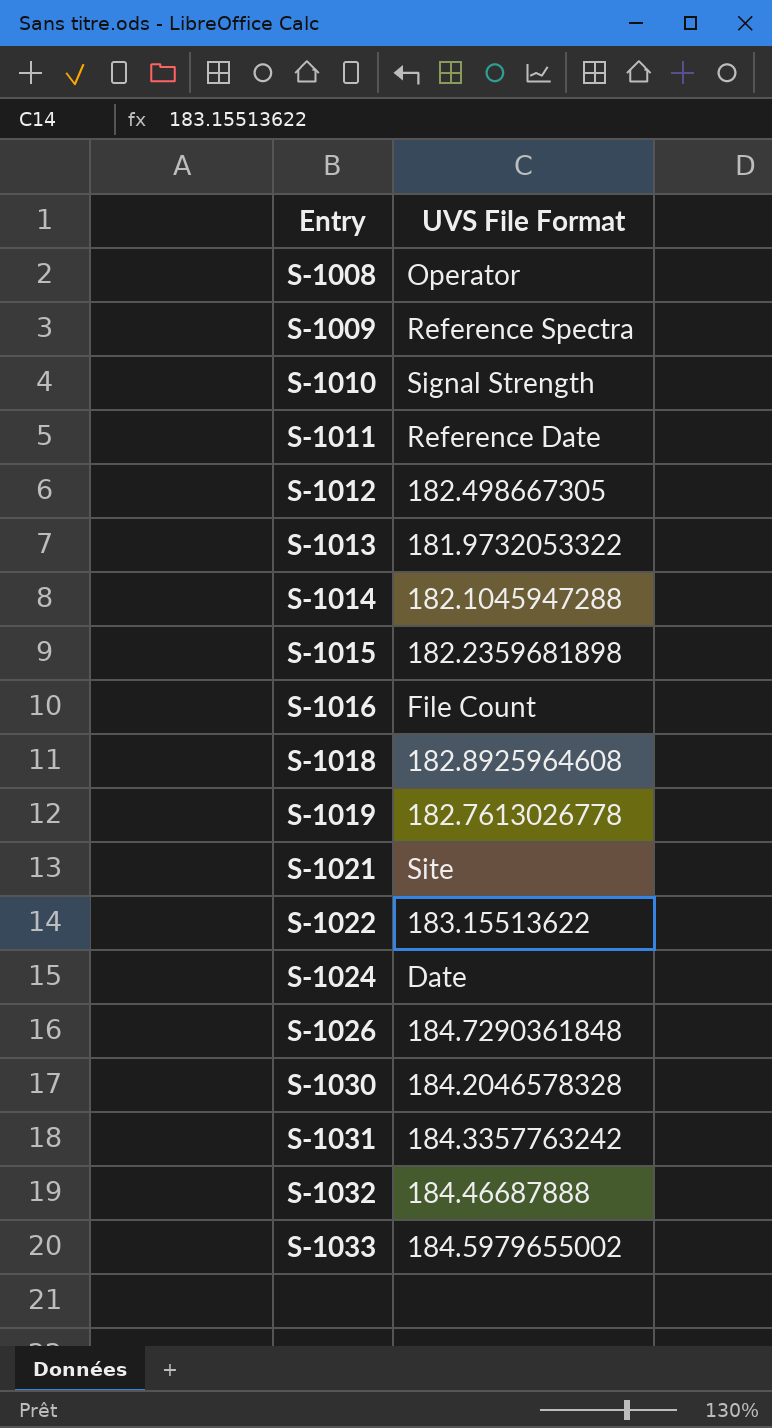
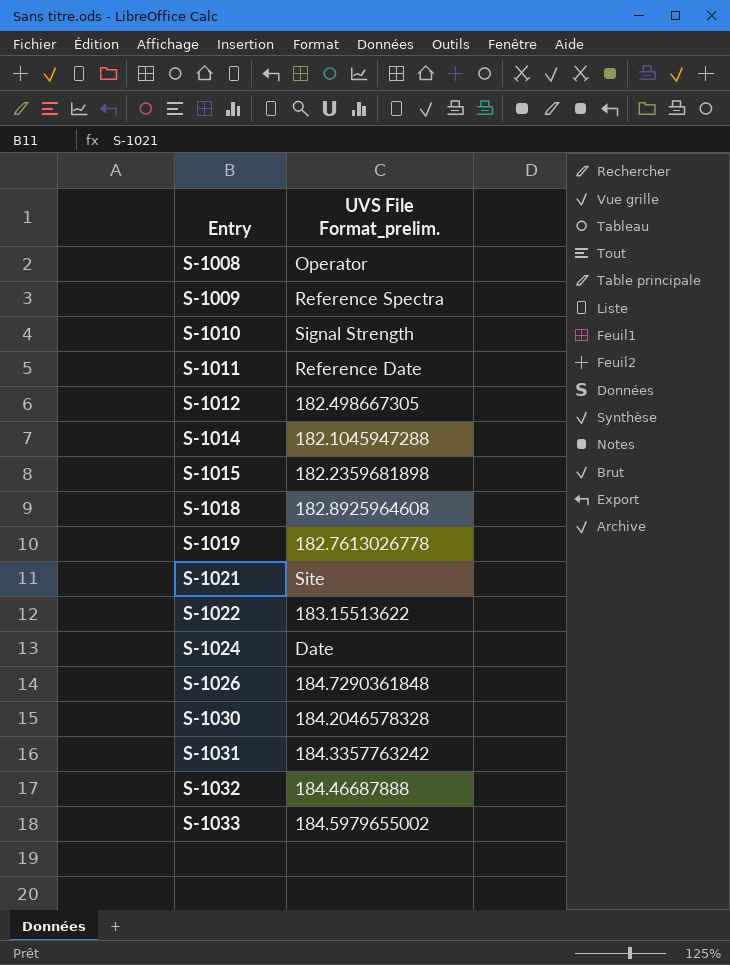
column name: UVS File Format -> UVS File Format_prelim.
row S-1013: 181.9732053322 -> none
row S-1016: File Count -> none

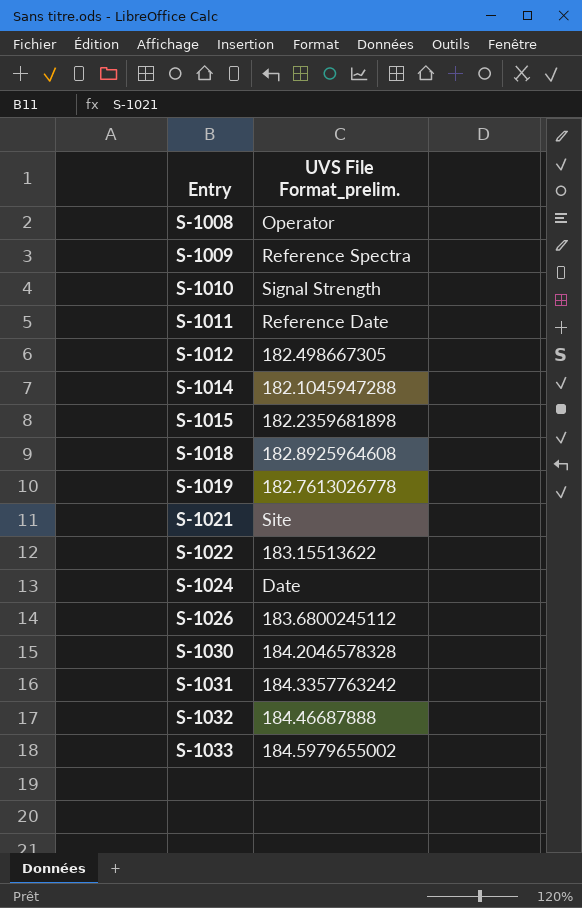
S-1026 | UVS File Format_prelim.: 184.7290361848 -> 183.6800245112

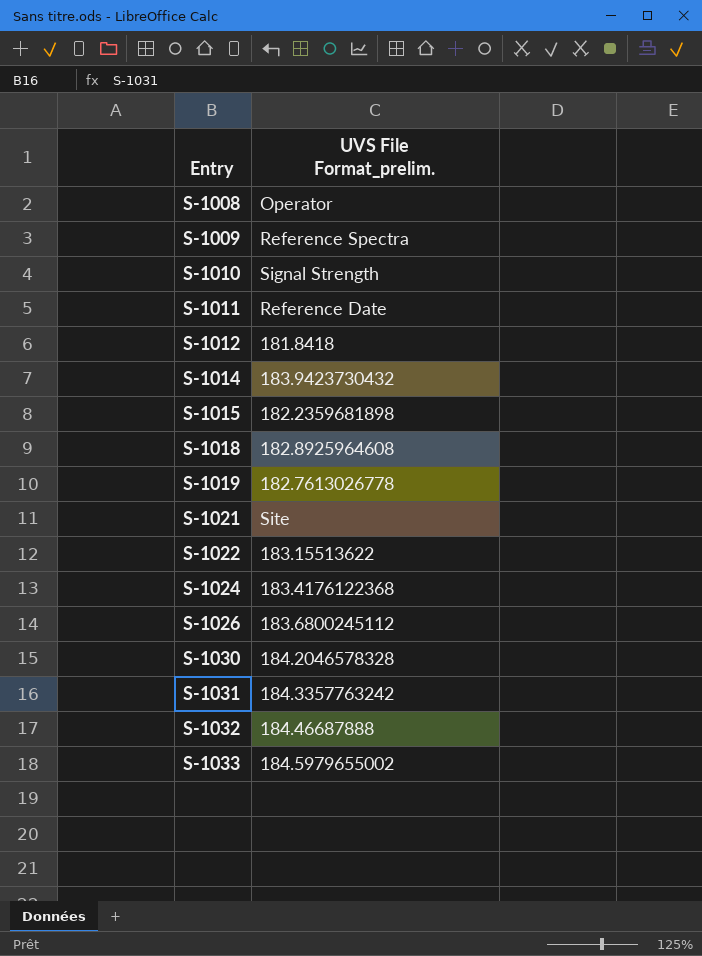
S-1012 | UVS File Format_prelim.: 182.498667305 -> 181.8418
S-1014 | UVS File Format_prelim.: 182.1045947288 -> 183.9423730432
S-1024 | UVS File Format_prelim.: Date -> 183.4176122368

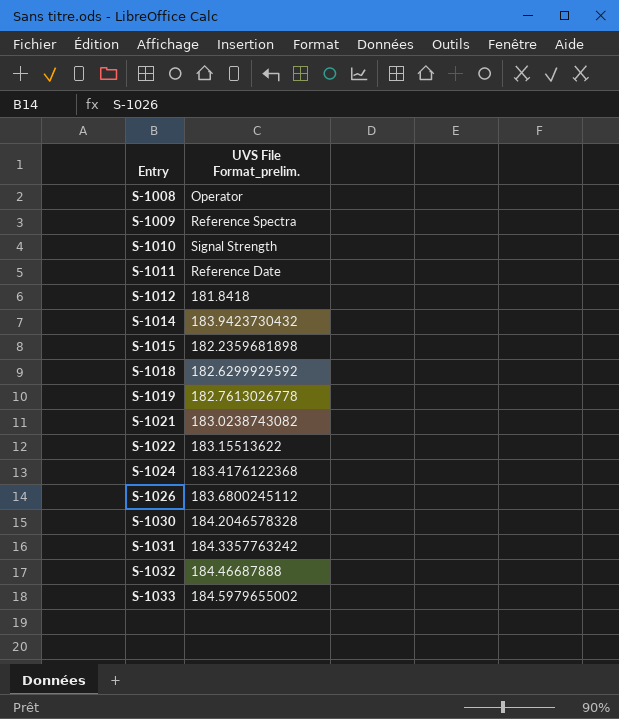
S-1018 | UVS File Format_prelim.: 182.8925964608 -> 182.6299929592
S-1021 | UVS File Format_prelim.: Site -> 183.0238743082

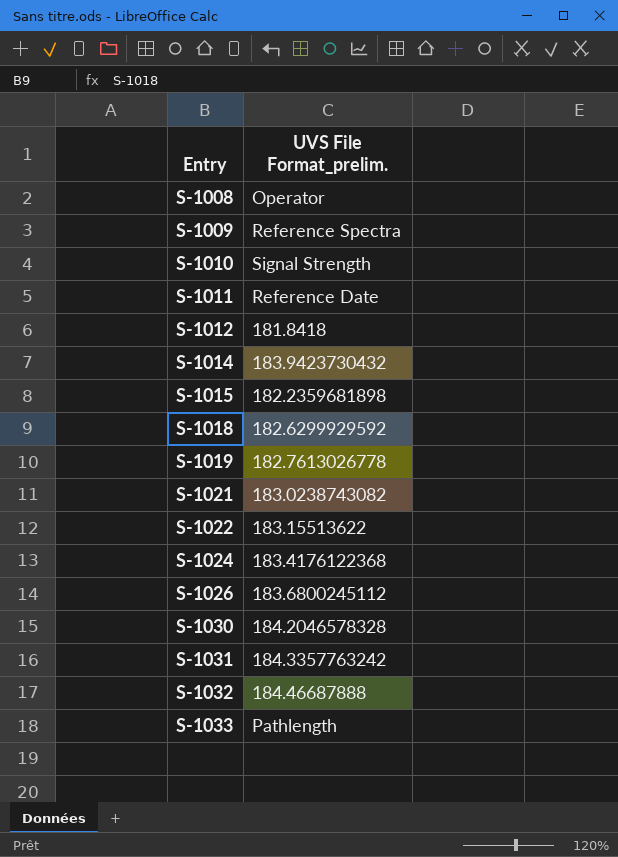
S-1033 | UVS File Format_prelim.: 184.5979655002 -> Pathlength

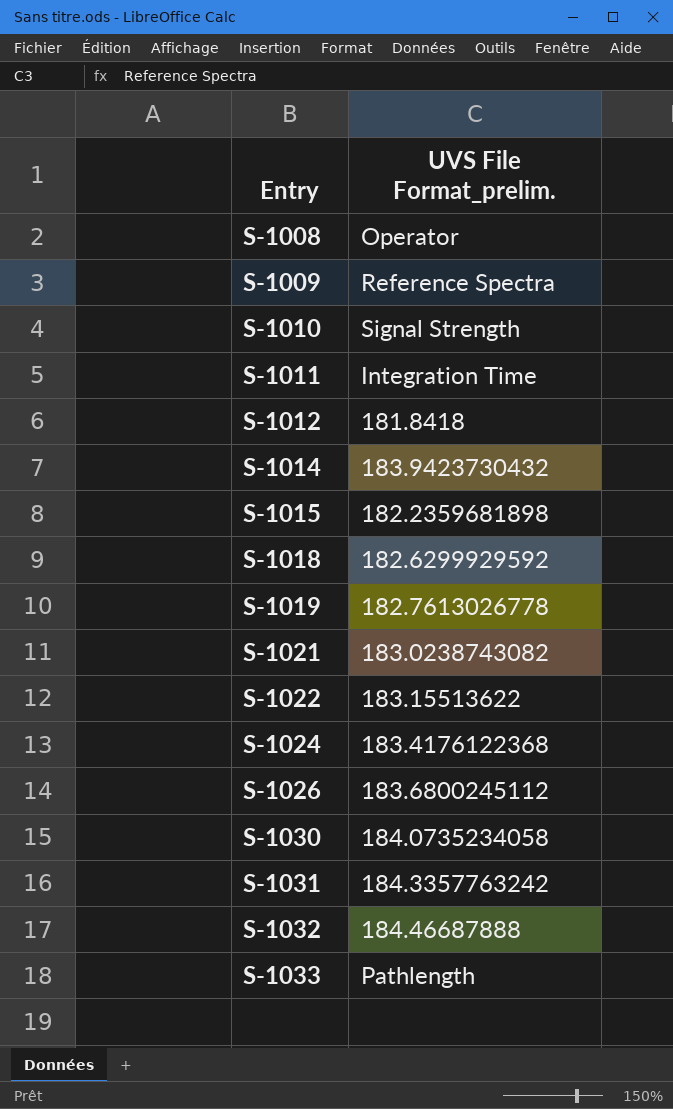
S-1011 | UVS File Format_prelim.: Reference Date -> Integration Time
S-1030 | UVS File Format_prelim.: 184.2046578328 -> 184.0735234058

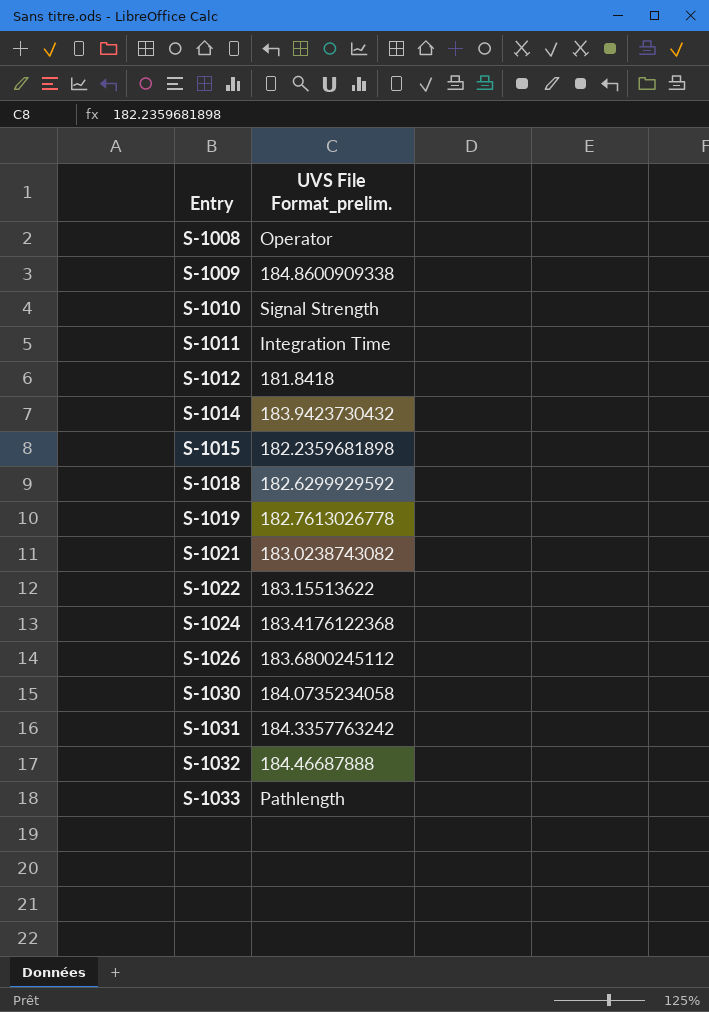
S-1009 | UVS File Format_prelim.: Reference Spectra -> 184.8600909338

